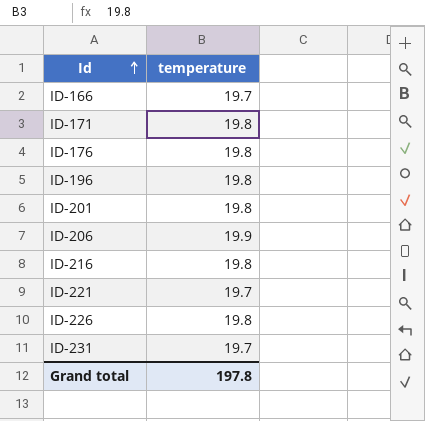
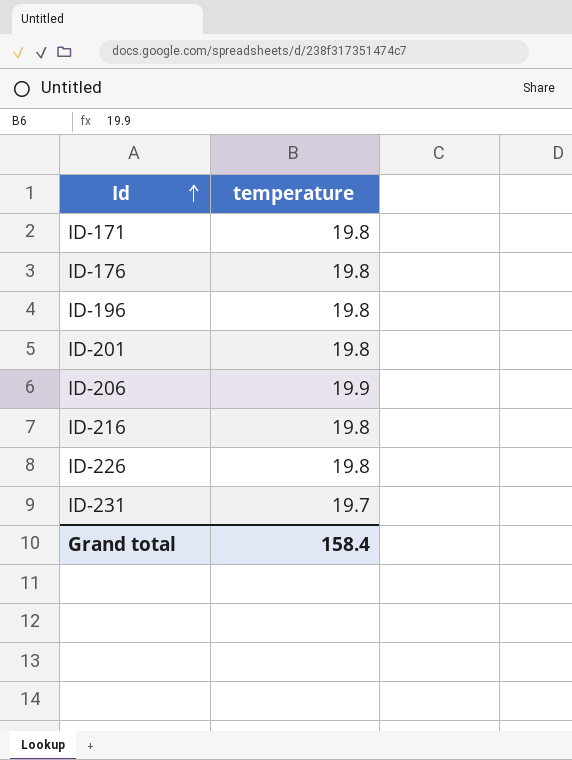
row ID-166: 19.7 -> none
row ID-221: 19.7 -> none
Grand total | temperature: 197.8 -> 158.4

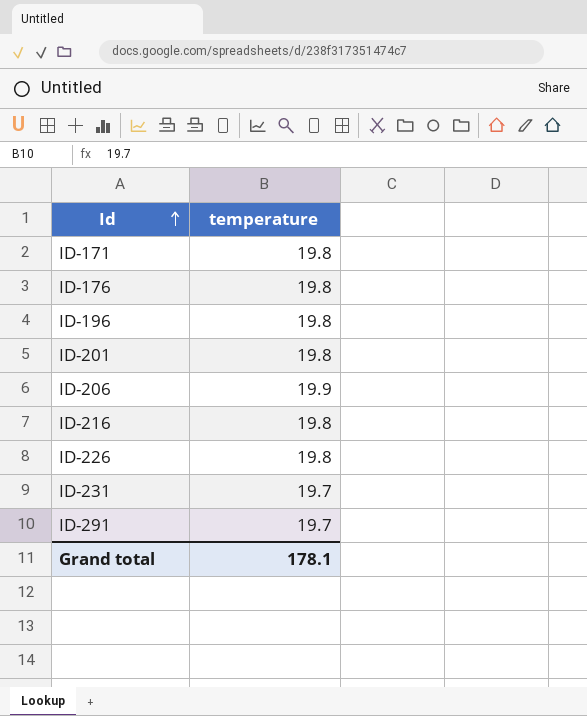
row ID-291: none -> 19.7
Grand total | temperature: 158.4 -> 178.1

